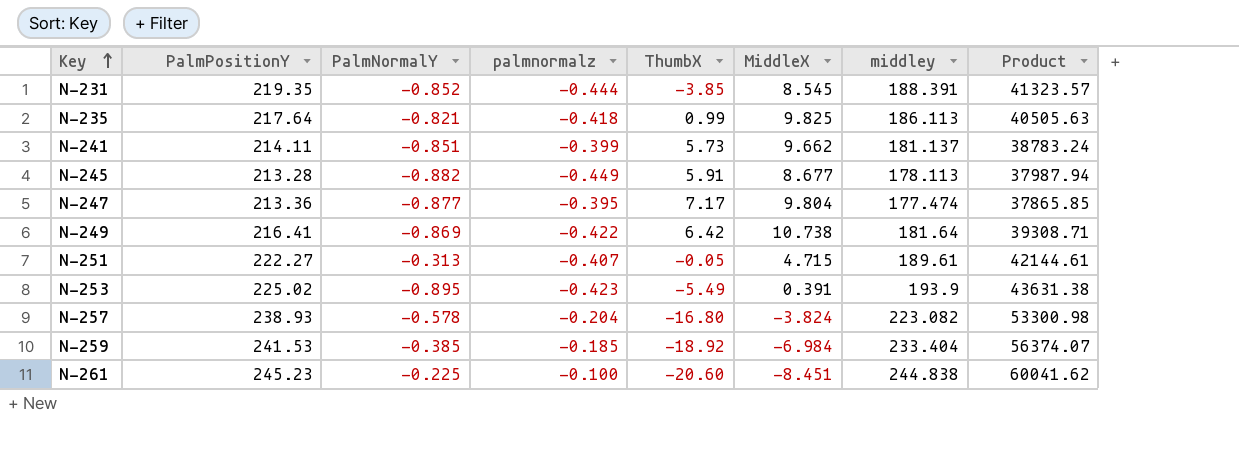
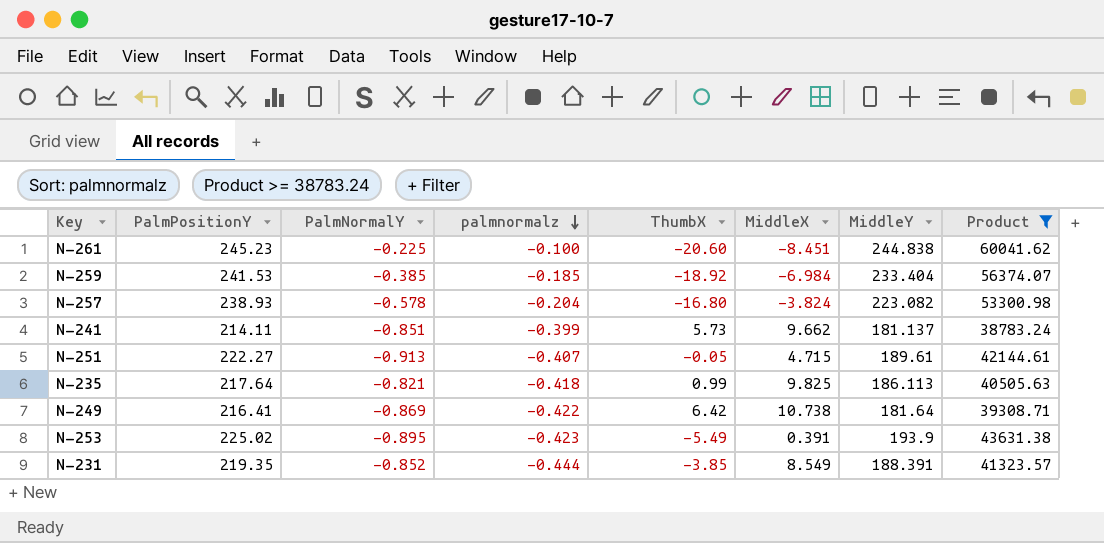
filter: none -> Product >= 38783.24
row order: Key ascending -> palmnormalz descending
column name: middley -> MiddleY
N-251 | PalmNormalY: -0.313 -> -0.913
N-231 | MiddleX: 8.545 -> 8.549

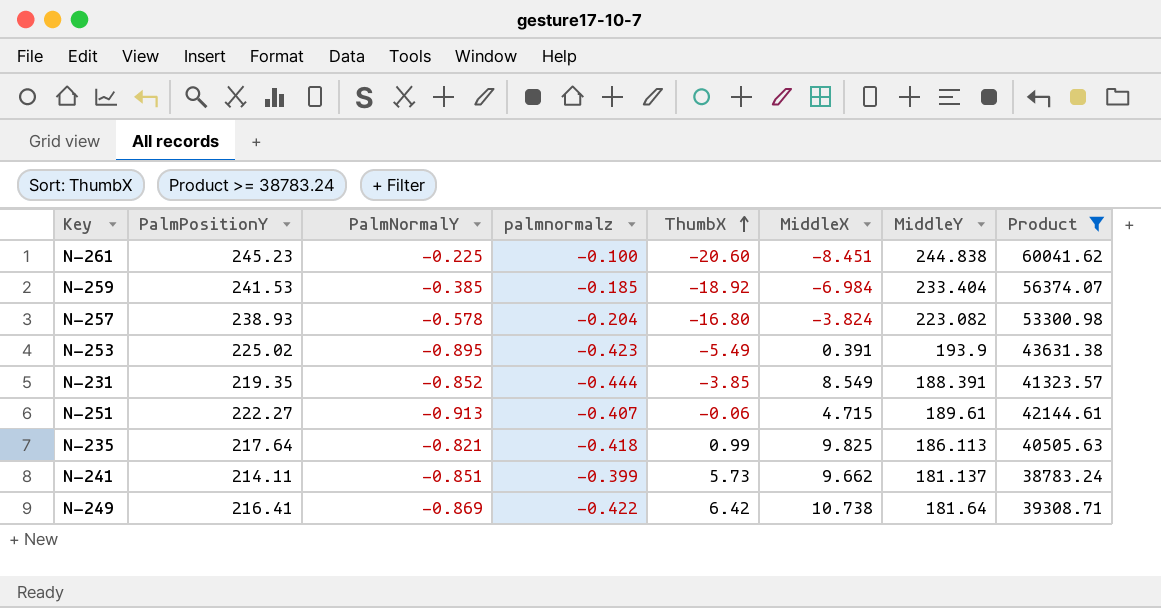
row order: palmnormalz descending -> ThumbX ascending
N-251 | ThumbX: -0.05 -> -0.06

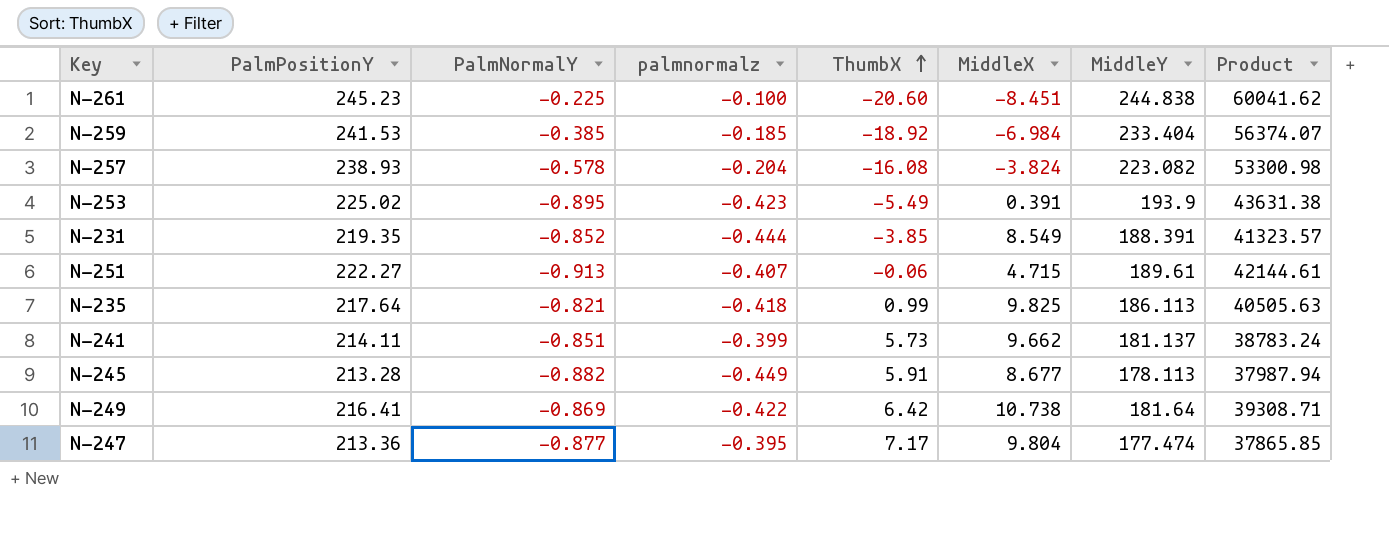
filter: Product >= 38783.24 -> none
N-257 | ThumbX: -16.80 -> -16.08

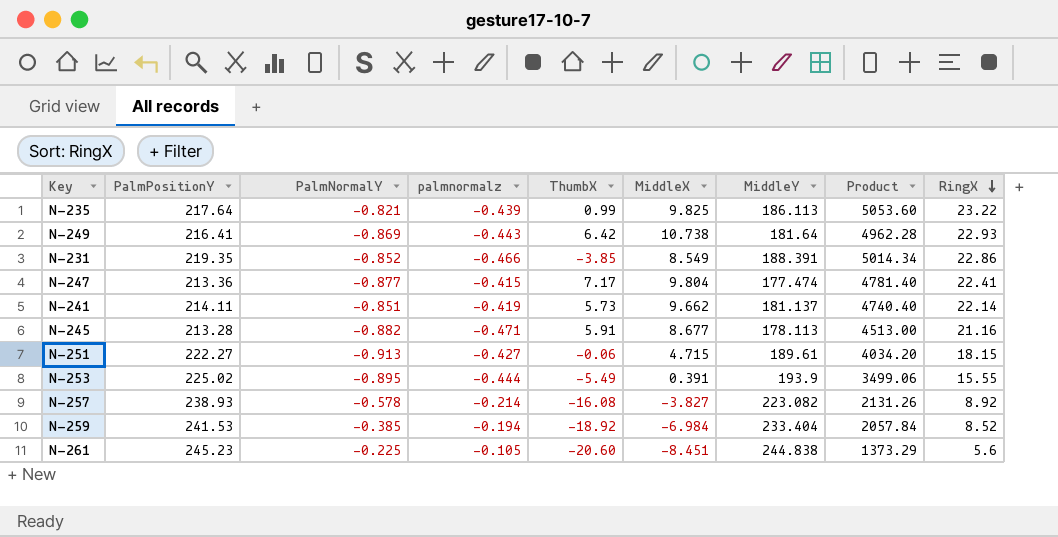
row order: ThumbX ascending -> RingX descending
column Product | formula: [PalmPositionY] * [MiddleY] -> [PalmPositionY] * [RingX]
column RingX | position: none -> 9
N-235 | palmnormalz: -0.418 -> -0.439
N-249 | palmnormalz: -0.422 -> -0.443
N-231 | palmnormalz: -0.444 -> -0.466
N-247 | palmnormalz: -0.395 -> -0.415
N-241 | palmnormalz: -0.399 -> -0.419
N-245 | palmnormalz: -0.449 -> -0.471
N-251 | palmnormalz: -0.407 -> -0.427
N-253 | palmnormalz: -0.423 -> -0.444
N-257 | palmnormalz: -0.204 -> -0.214
N-257 | MiddleX: -3.824 -> -3.827
N-259 | palmnormalz: -0.185 -> -0.194
N-261 | palmnormalz: -0.100 -> -0.105

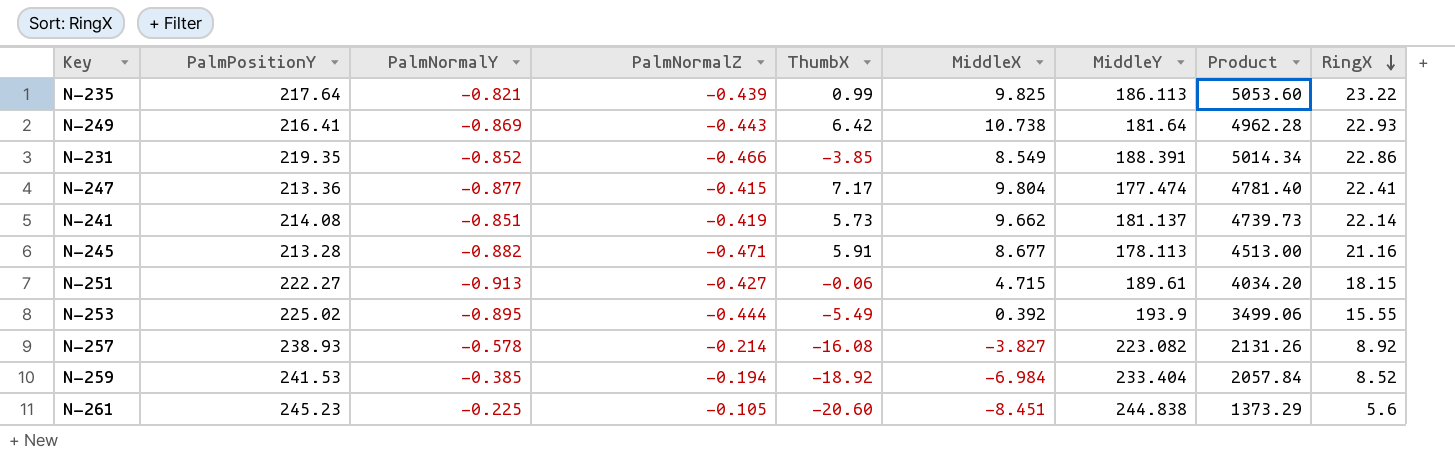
column name: palmnormalz -> PalmNormalZ
N-241 | PalmPositionY: 214.11 -> 214.08
N-241 | Product: 4740.40 -> 4739.73
N-253 | MiddleX: 0.391 -> 0.392

